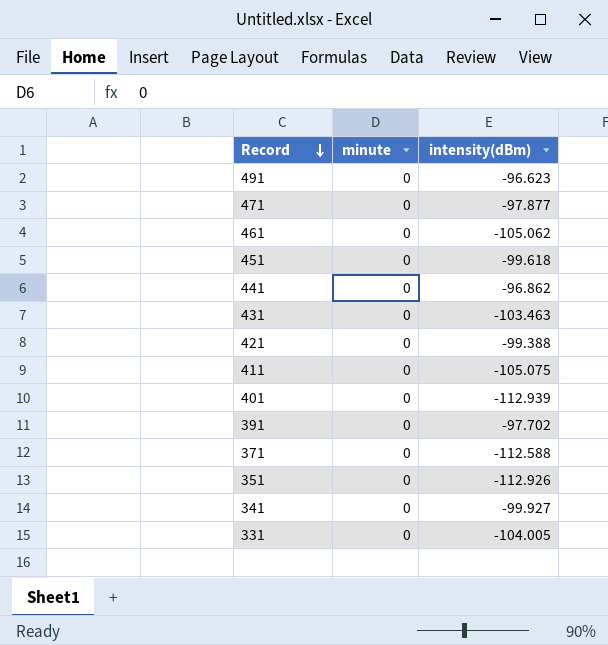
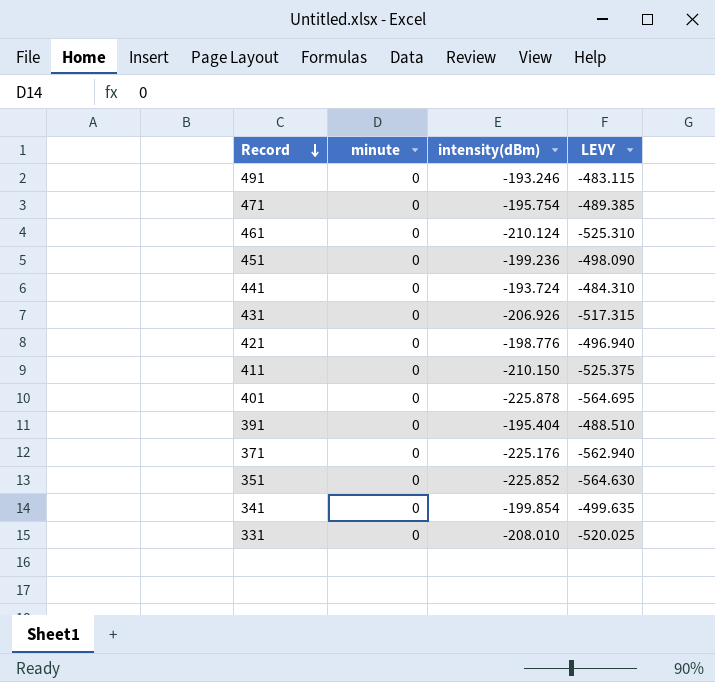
column LEVY | formula: none -> [intensity(dBm)] * 2.5
491 | intensity(dBm): -96.623 -> -193.246
471 | intensity(dBm): -97.877 -> -195.754
461 | intensity(dBm): -105.062 -> -210.124
451 | intensity(dBm): -99.618 -> -199.236
441 | intensity(dBm): -96.862 -> -193.724
431 | intensity(dBm): -103.463 -> -206.926
421 | intensity(dBm): -99.388 -> -198.776
411 | intensity(dBm): -105.075 -> -210.150
401 | intensity(dBm): -112.939 -> -225.878
391 | intensity(dBm): -97.702 -> -195.404
371 | intensity(dBm): -112.588 -> -225.176
351 | intensity(dBm): -112.926 -> -225.852
341 | intensity(dBm): -99.927 -> -199.854
331 | intensity(dBm): -104.005 -> -208.010

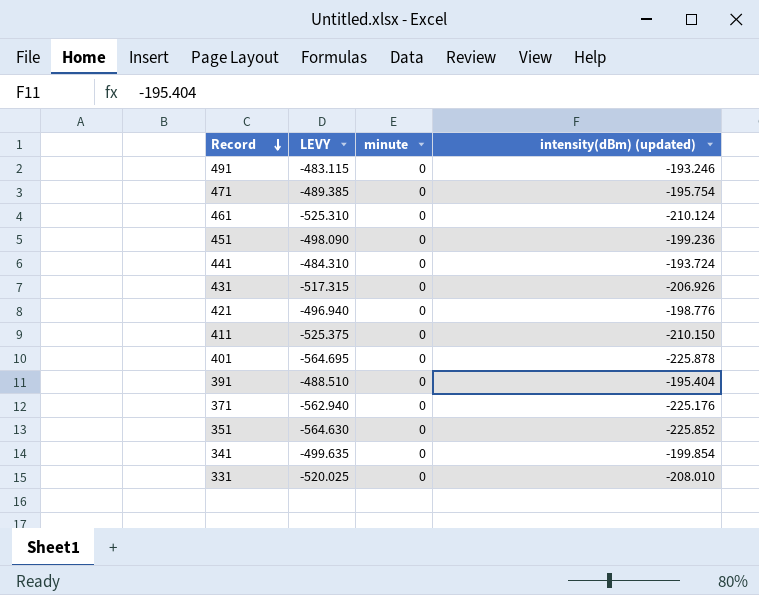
column LEVY | position: 4 -> 2
column name: intensity(dBm) -> intensity(dBm) (updated)

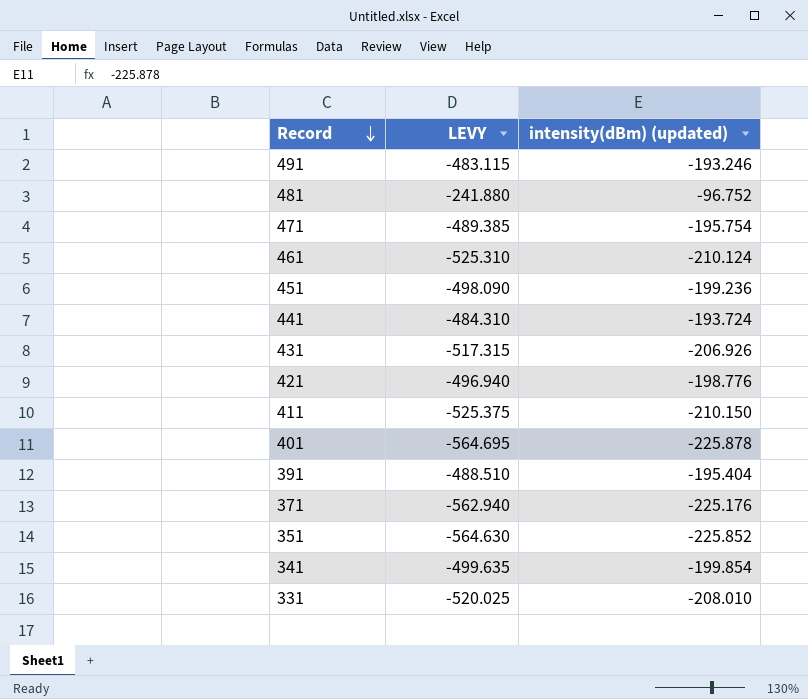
column minute | position: 3 -> none
row 481: none -> -241.880 | -96.752

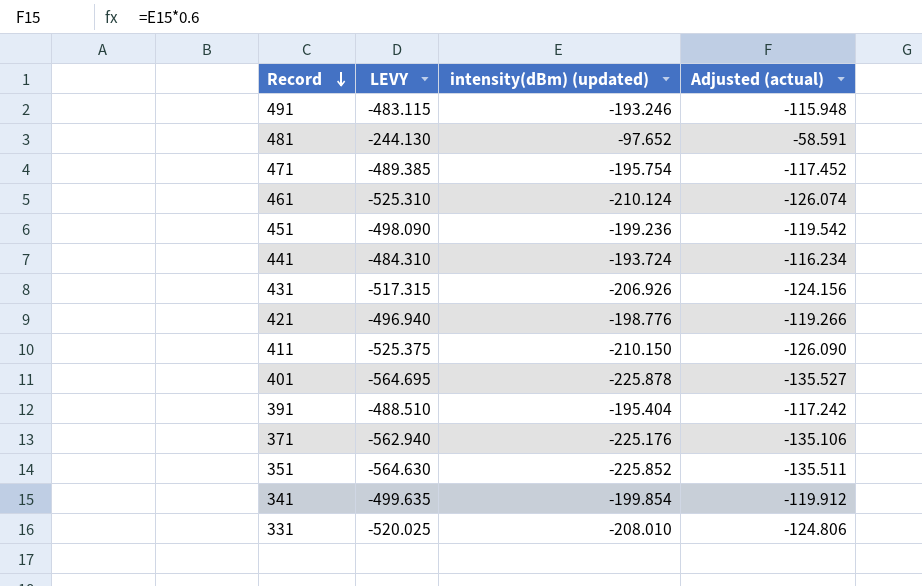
column Adjusted (actual) | formula: none -> [intensity(dBm) (updated)] * 0.6
481 | LEVY: -241.880 -> -244.130
481 | intensity(dBm) (updated): -96.752 -> -97.652

